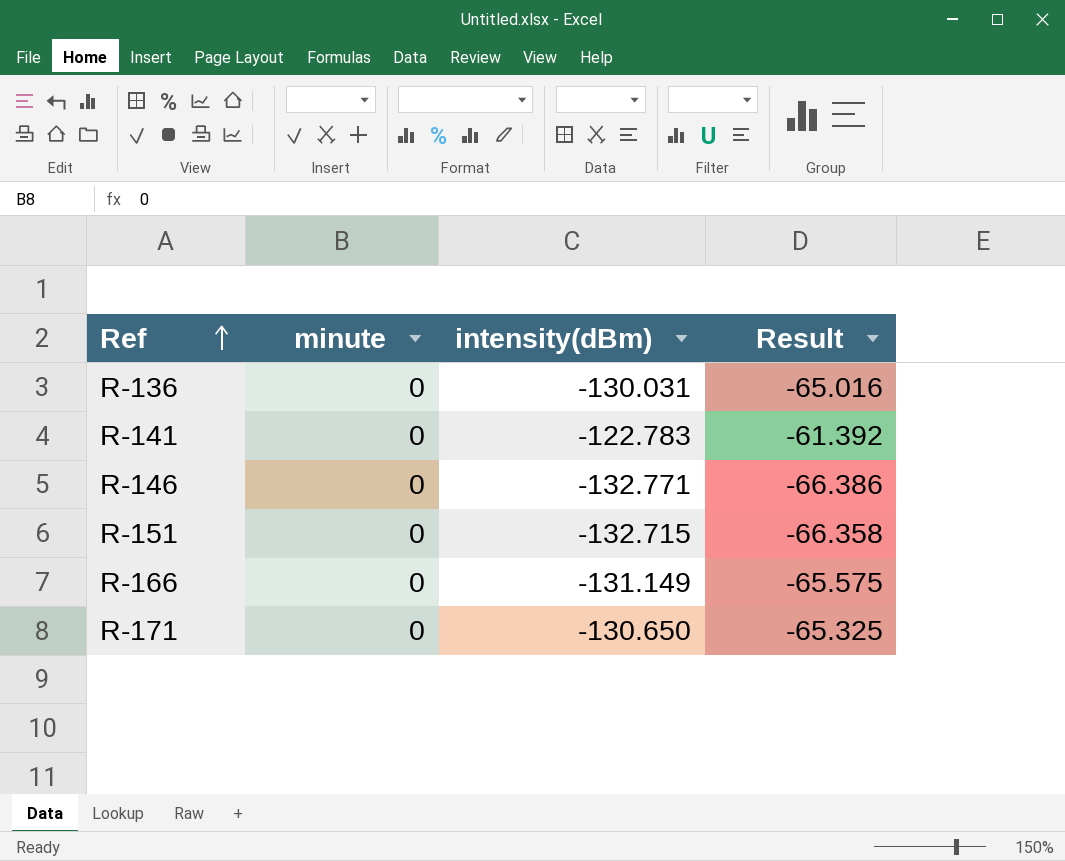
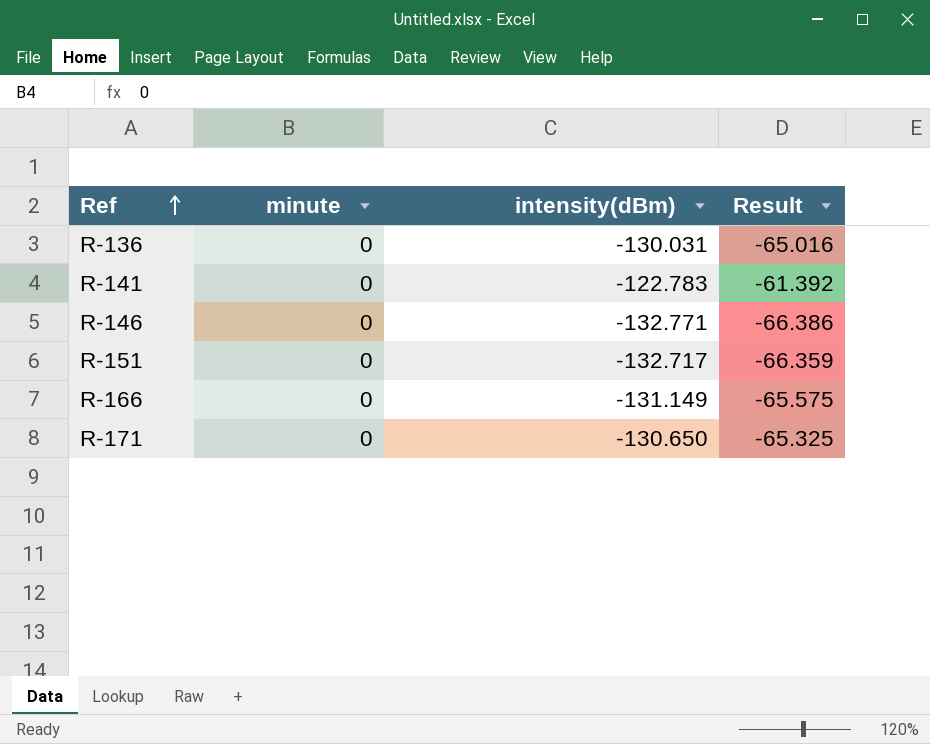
R-151 | intensity(dBm): -132.715 -> -132.717
R-151 | Result: -66.358 -> -66.359

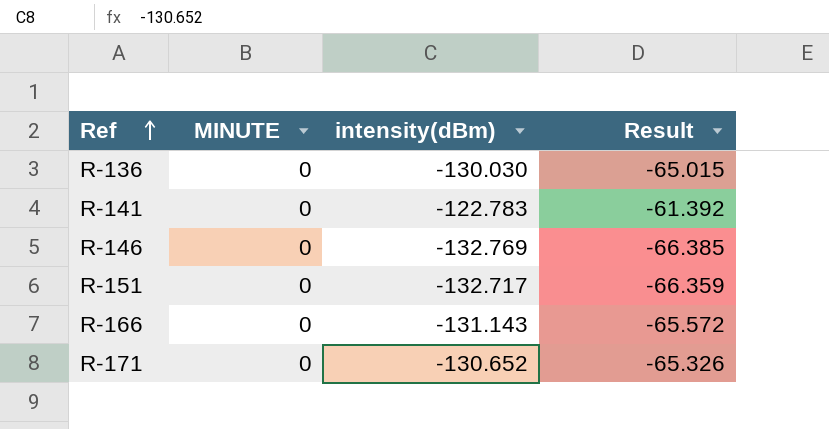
column name: minute -> MINUTE
R-136 | intensity(dBm): -130.031 -> -130.030
R-136 | Result: -65.016 -> -65.015
R-146 | intensity(dBm): -132.771 -> -132.769
R-146 | Result: -66.386 -> -66.385
R-166 | intensity(dBm): -131.149 -> -131.143
R-166 | Result: -65.575 -> -65.572
R-171 | intensity(dBm): -130.650 -> -130.652
R-171 | Result: -65.325 -> -65.326

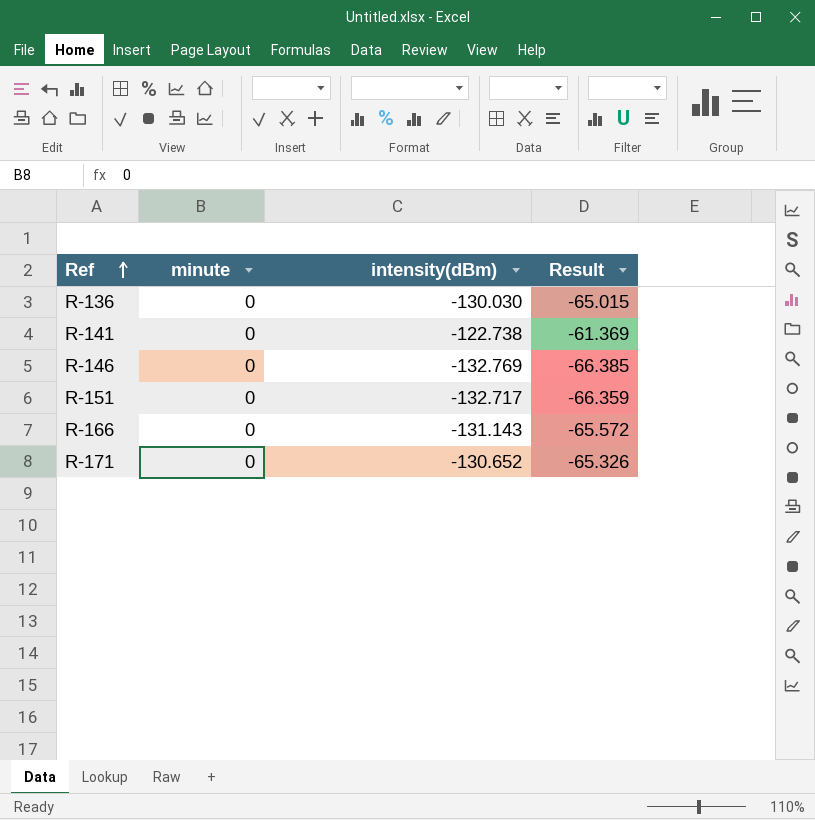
column name: MINUTE -> minute
R-141 | intensity(dBm): -122.783 -> -122.738
R-141 | Result: -61.392 -> -61.369

